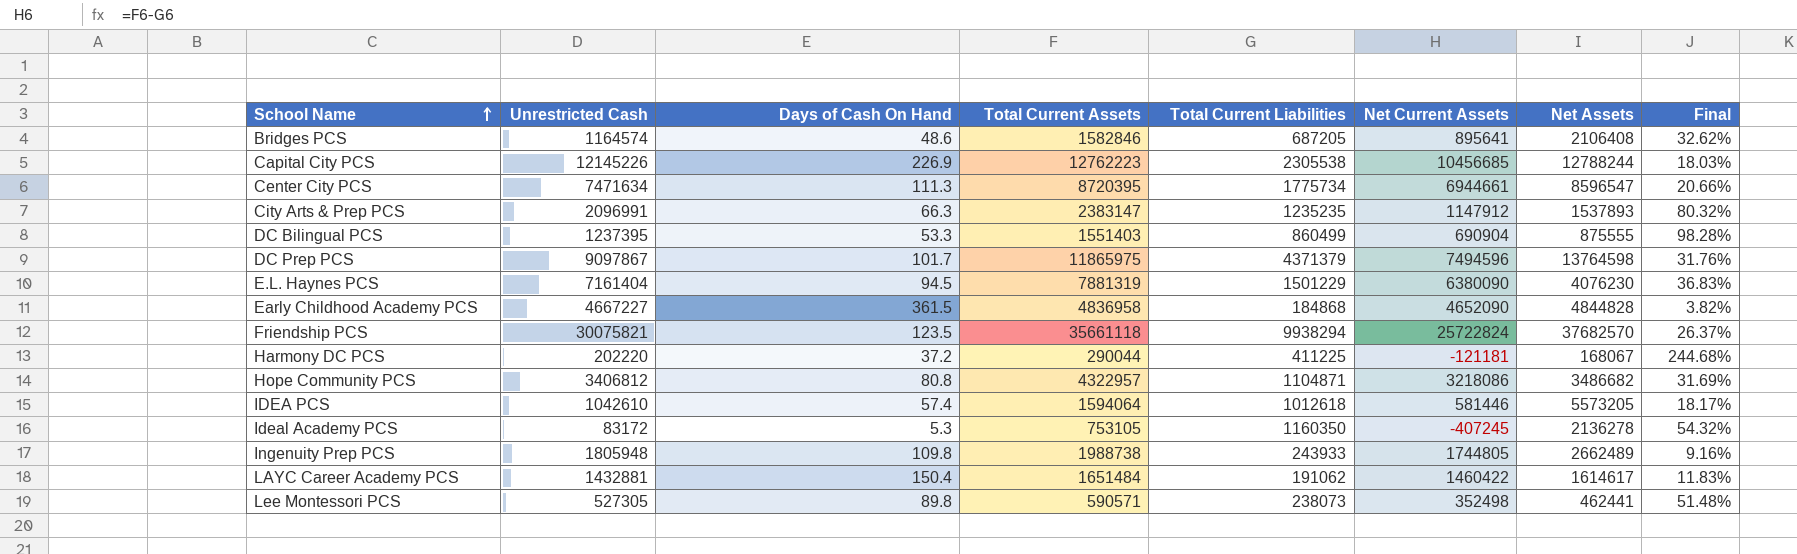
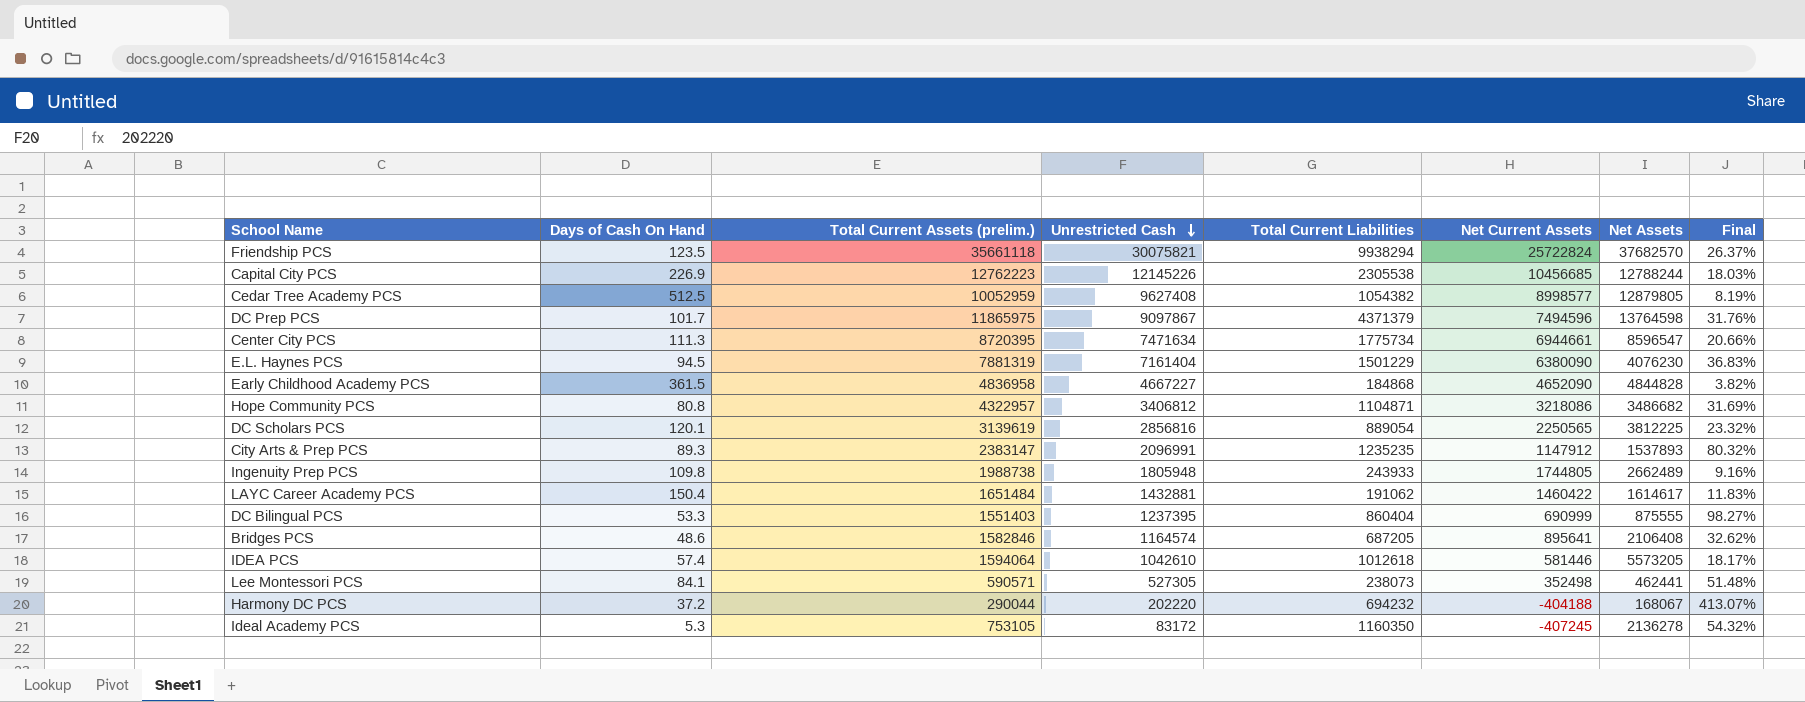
row order: School Name ascending -> Unrestricted Cash descending
column name: Total Current Assets -> Total Current Assets (prelim.)
column Unrestricted Cash | position: 2 -> 4
row Cedar Tree Academy PCS: none -> 512.5 | 10052959 | 9627408 | 1054382 | 8998577 | 12879805 | 8.19%
row DC Scholars PCS: none -> 120.1 | 3139619 | 2856816 | 889054 | 2250565 | 3812225 | 23.32%
City Arts & Prep PCS | Days of Cash On Hand: 66.3 -> 89.3
DC Bilingual PCS | Total Current Liabilities: 860499 -> 860404
DC Bilingual PCS | Net Current Assets: 690904 -> 690999
DC Bilingual PCS | Final: 98.28% -> 98.27%
Lee Montessori PCS | Days of Cash On Hand: 89.8 -> 84.1
Harmony DC PCS | Total Current Liabilities: 411225 -> 694232
Harmony DC PCS | Net Current Assets: -121181 -> -404188
Harmony DC PCS | Final: 244.68% -> 413.07%

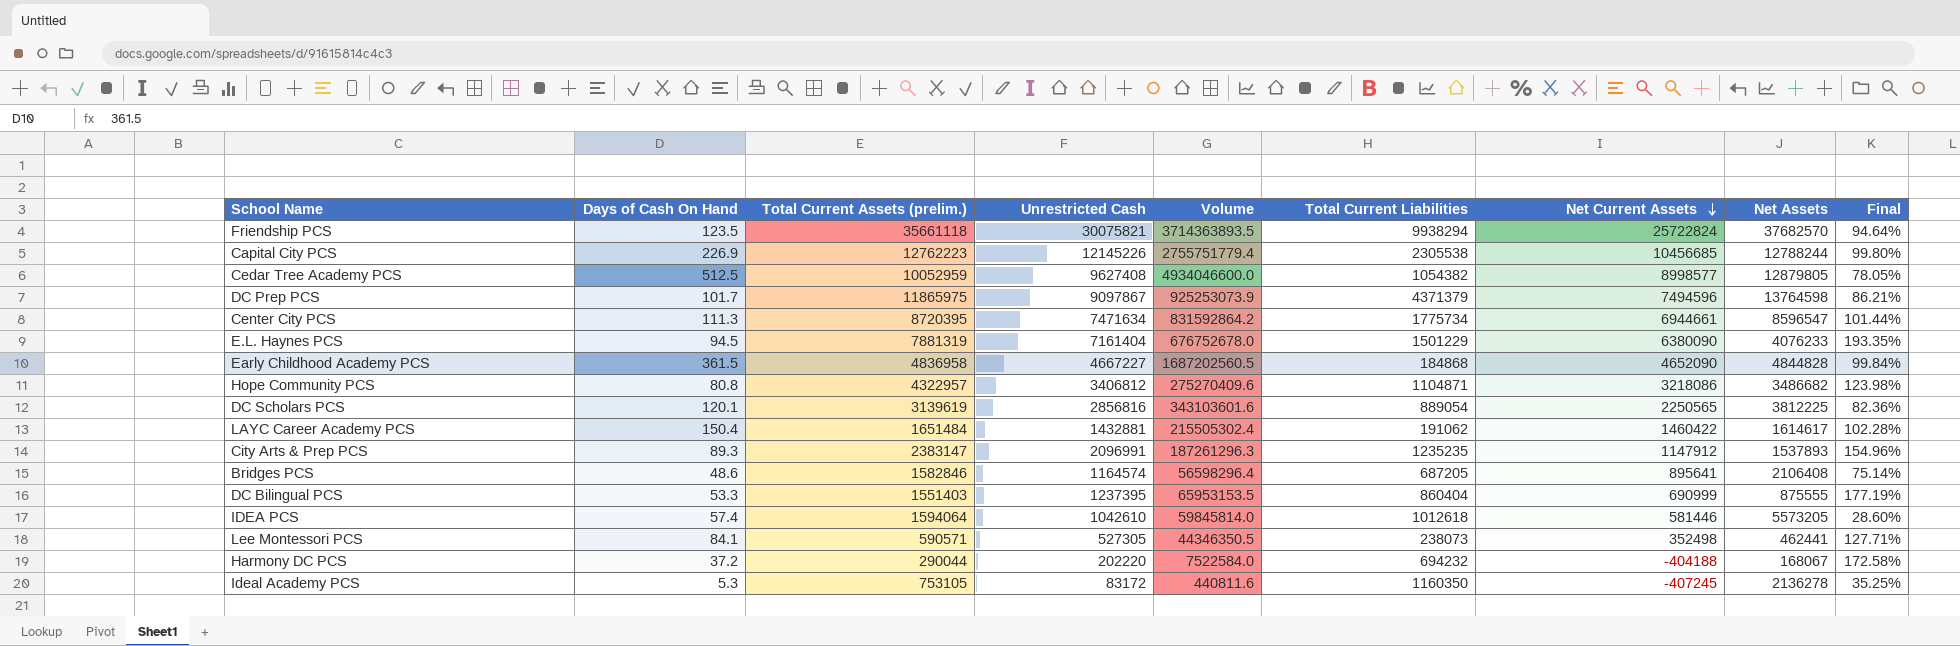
row order: Unrestricted Cash descending -> Net Current Assets descending
column Volume | formula: none -> [Days of Cash On Hand] * [Unrestricted Cash]
column Final | formula: [Total Current Liabilities] / [Net Assets] -> [Total Current Assets (prelim.)] / [Net Assets]
row Ingenuity Prep PCS: 109.8 | 1988738 | 1805948 | 243933 | 1744805 | 2662489 | 9.16% -> none
E.L. Haynes PCS | Net Assets: 4076230 -> 4076233

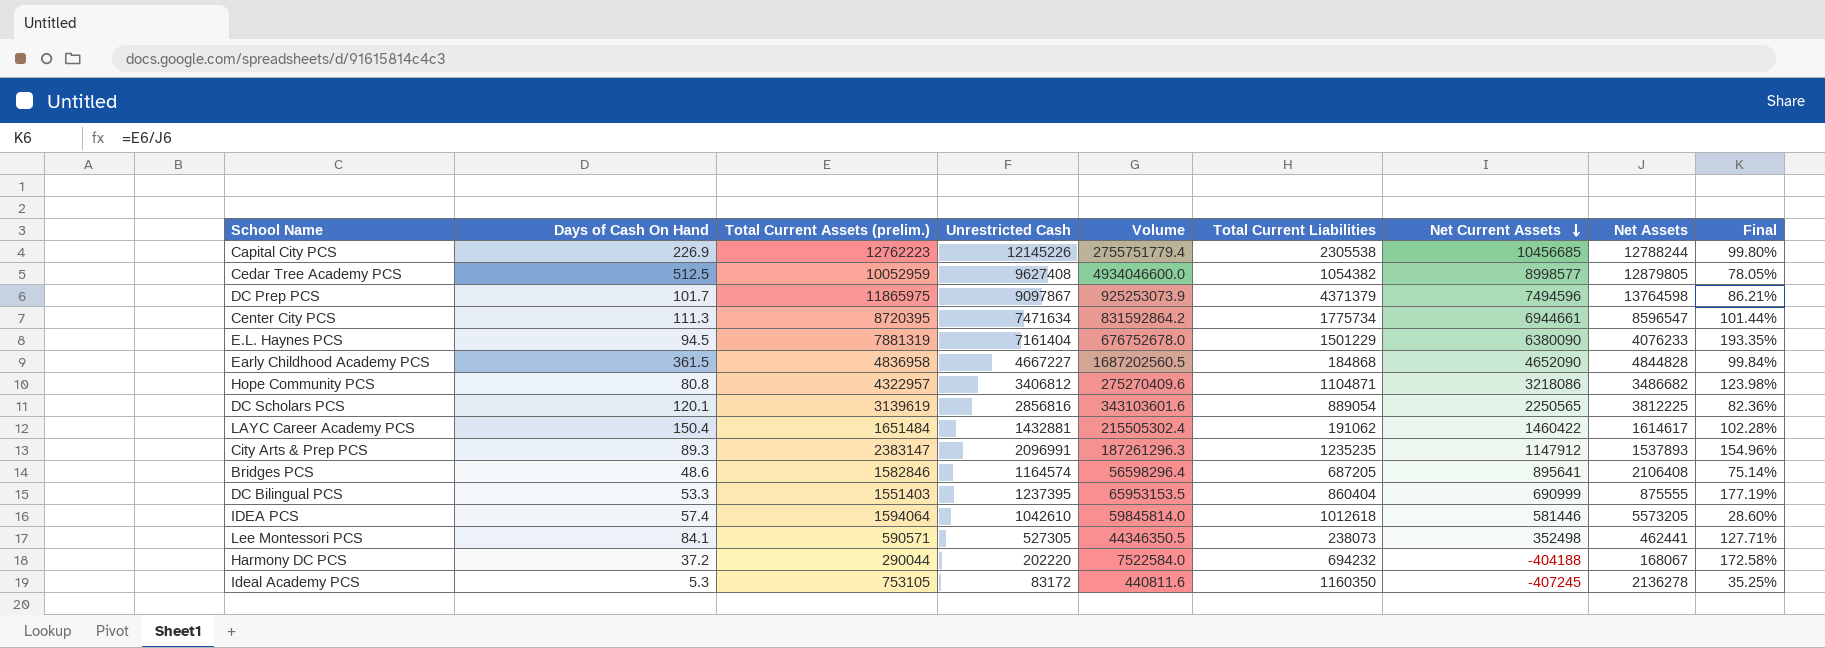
row Friendship PCS: 123.5 | 35661118 | 30075821 | 3714363893.5 | 9938294 | 25722824 | 37682570 | 94.64% -> none

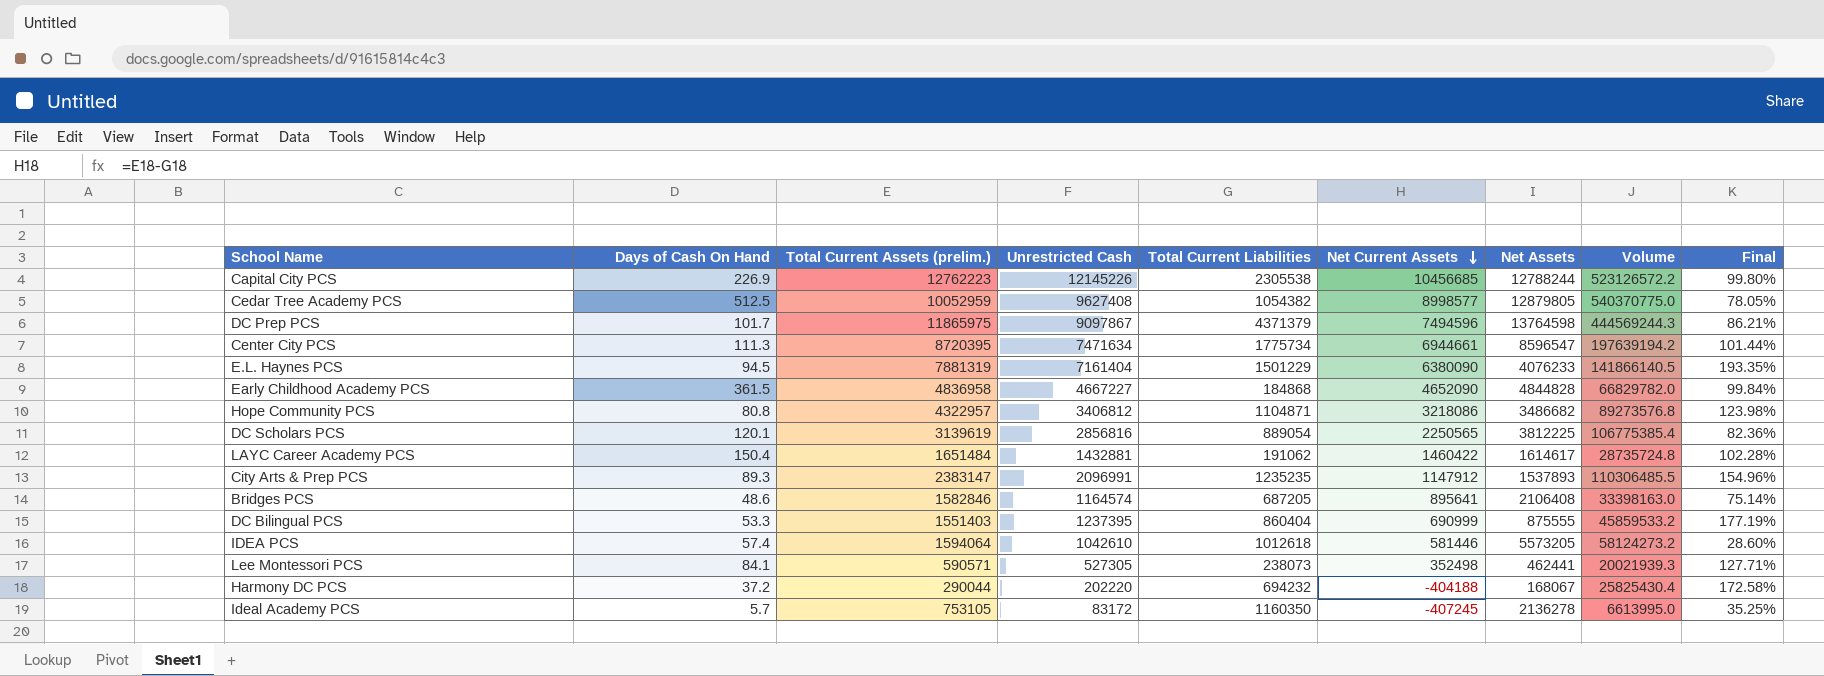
column Volume | formula: [Days of Cash On Hand] * [Unrestricted Cash] -> [Days of Cash On Hand] * [Total Current Liabilities]
column Volume | position: 5 -> 8
Ideal Academy PCS | Days of Cash On Hand: 5.3 -> 5.7

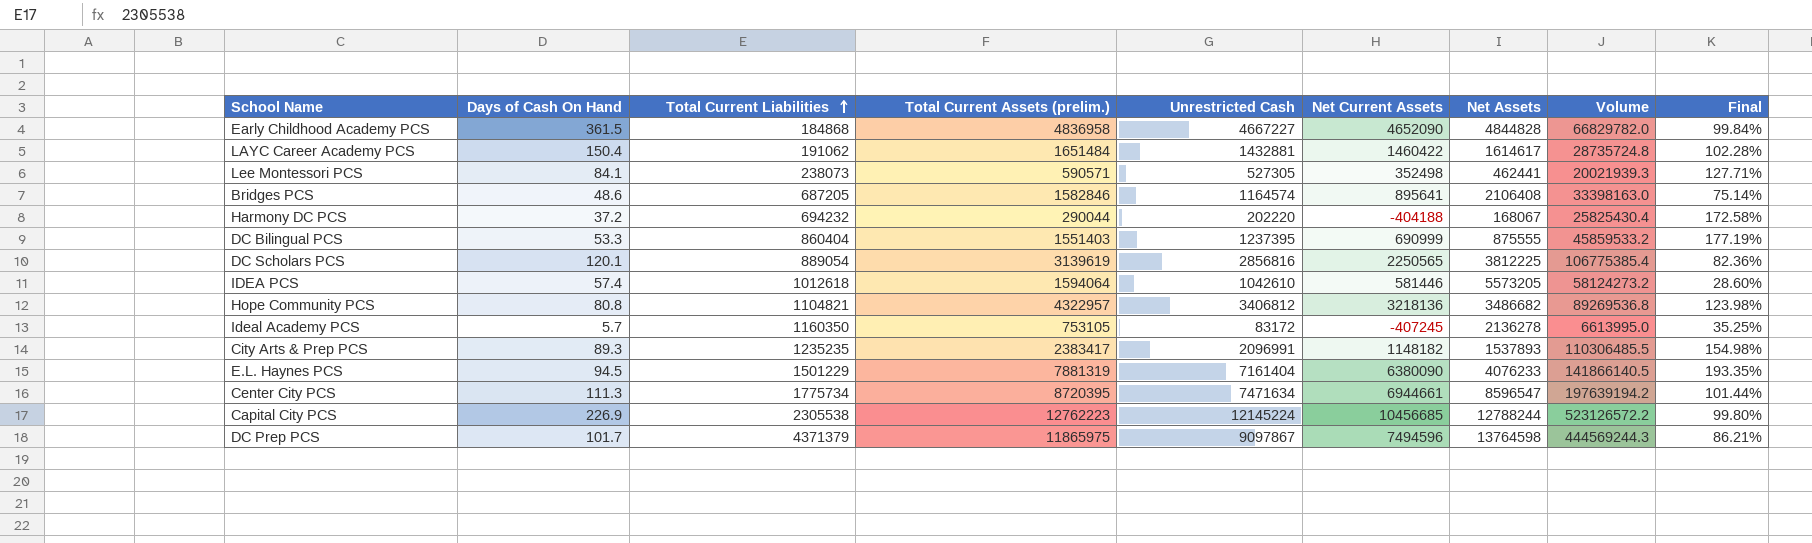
row order: Net Current Assets descending -> Total Current Liabilities ascending
column Total Current Liabilities | position: 5 -> 3
row Cedar Tree Academy PCS: 512.5 | 10052959 | 9627408 | 1054382 | 8998577 | 12879805 | 540370775.0 | 78.05% -> none
Hope Community PCS | Total Current Liabilities: 1104871 -> 1104821
Hope Community PCS | Net Current Assets: 3218086 -> 3218136
Hope Community PCS | Volume: 89273576.8 -> 89269536.8
City Arts & Prep PCS | Total Current Assets (prelim.): 2383147 -> 2383417
City Arts & Prep PCS | Net Current Assets: 1147912 -> 1148182
City Arts & Prep PCS | Final: 154.96% -> 154.98%
Capital City PCS | Unrestricted Cash: 12145226 -> 12145224

